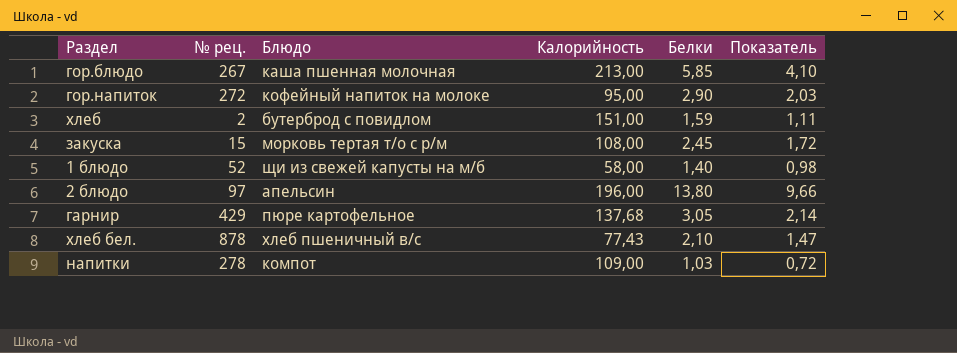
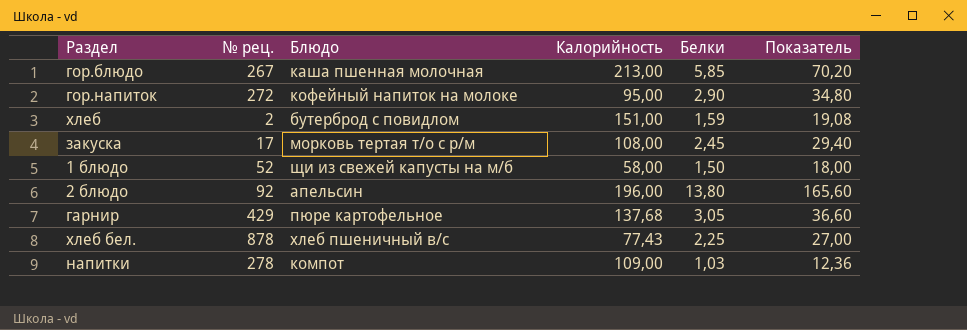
column Показатель | formula: [Белки] * 0,7 -> [Белки] * 12
закуска | № рец.: 15 -> 17
1 блюдо | Белки: 1,40 -> 1,50
2 блюдо | № рец.: 97 -> 92
хлеб бел. | Белки: 2,10 -> 2,25

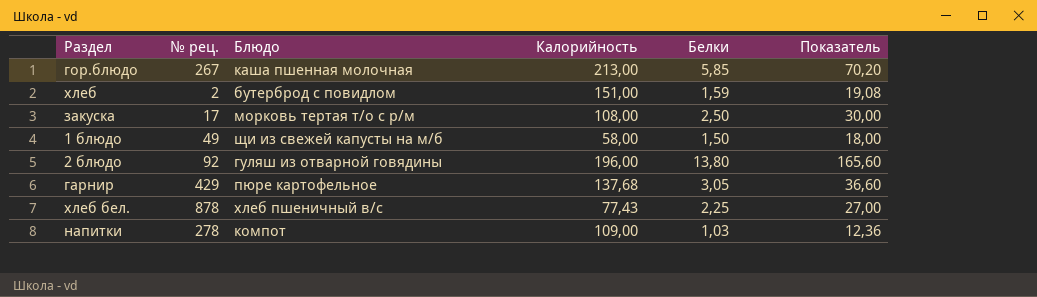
row гор.напиток: 272 | кофейный напиток на молоке | 95,00 | 2,90 | 34,80 -> none
закуска | Белки: 2,45 -> 2,50
закуска | Показатель: 29,40 -> 30,00
1 блюдо | № рец.: 52 -> 49
2 блюдо | Блюдо: апельсин -> гуляш из отварной говядины

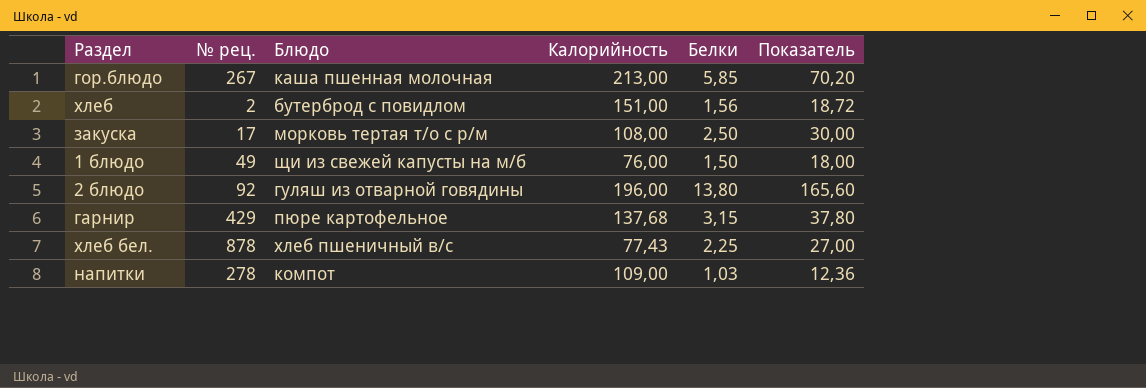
хлеб | Белки: 1,59 -> 1,56
хлеб | Показатель: 19,08 -> 18,72
1 блюдо | Калорийность: 58,00 -> 76,00
гарнир | Белки: 3,05 -> 3,15
гарнир | Показатель: 36,60 -> 37,80

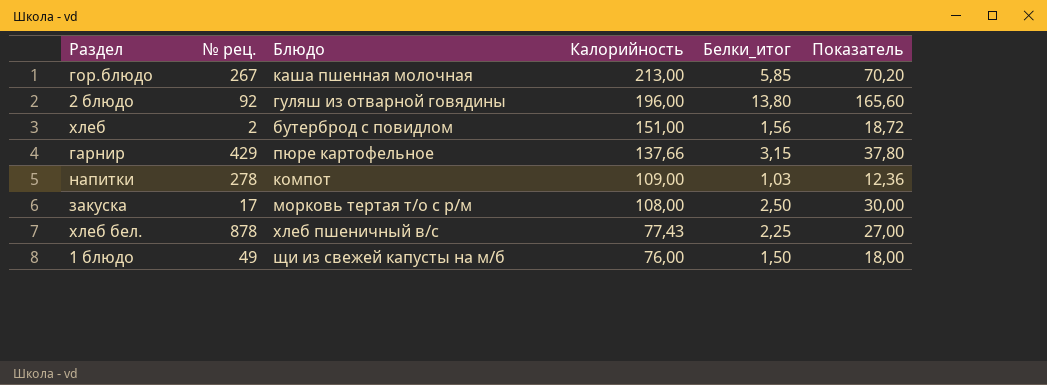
row order: none -> Калорийность descending
column name: Белки -> Белки_итог
гарнир | Калорийность: 137,68 -> 137,66

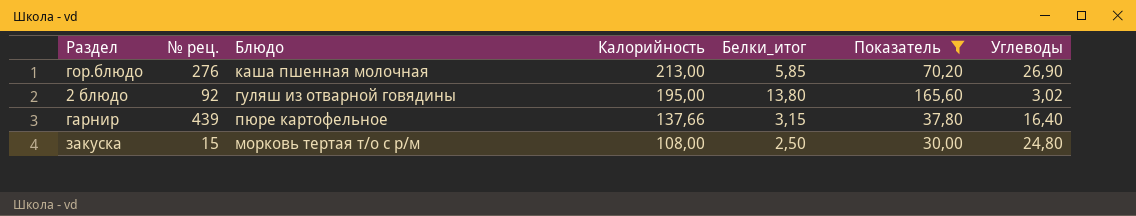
filter: none -> Показатель >= 30,00
column Углеводы | position: none -> 7
гор.блюдо | № рец.: 267 -> 276
2 блюдо | Калорийность: 196,00 -> 195,00
гарнир | № рец.: 429 -> 439
закуска | № рец.: 17 -> 15

